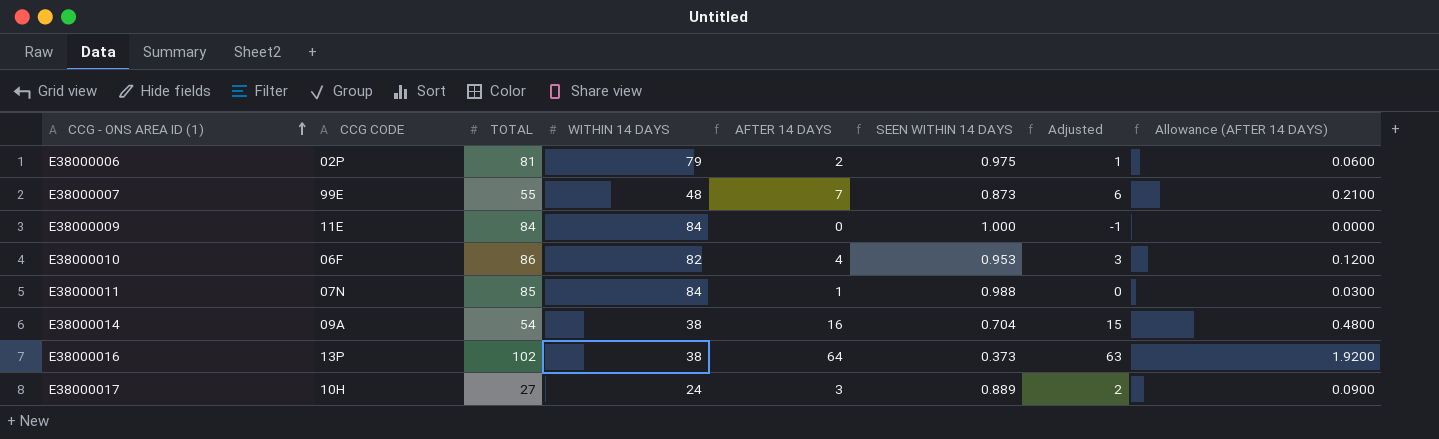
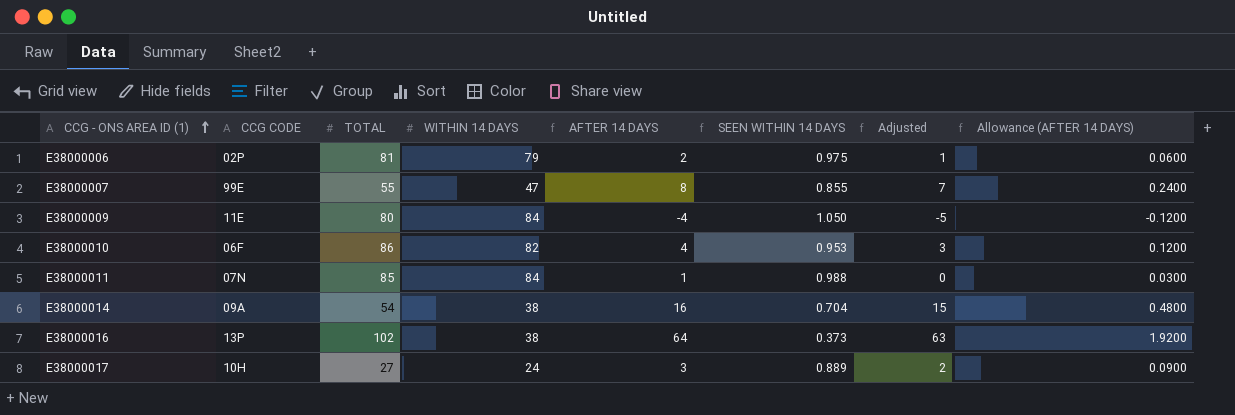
E38000007 | WITHIN 14 DAYS: 48 -> 47
E38000007 | AFTER 14 DAYS: 7 -> 8
E38000007 | SEEN WITHIN 14 DAYS: 0.873 -> 0.855
E38000007 | Adjusted: 6 -> 7
E38000007 | Allowance (AFTER 14 DAYS): 0.2100 -> 0.2400
E38000009 | TOTAL: 84 -> 80
E38000009 | AFTER 14 DAYS: 0 -> -4
E38000009 | SEEN WITHIN 14 DAYS: 1.000 -> 1.050
E38000009 | Adjusted: -1 -> -5
E38000009 | Allowance (AFTER 14 DAYS): 0.0000 -> -0.1200

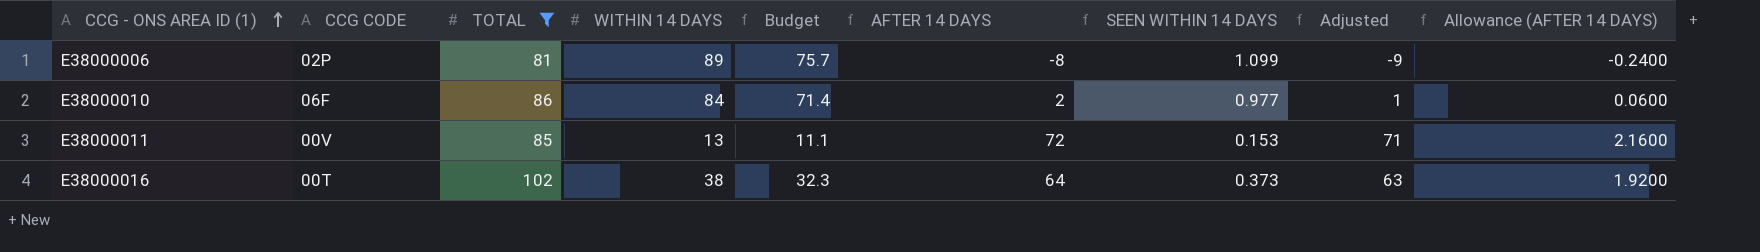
filter: none -> TOTAL >= 81
column Budget | formula: none -> [WITHIN 14 DAYS] * 0.85
E38000006 | WITHIN 14 DAYS: 79 -> 89
E38000006 | AFTER 14 DAYS: 2 -> -8
E38000006 | SEEN WITHIN 14 DAYS: 0.975 -> 1.099
E38000006 | Adjusted: 1 -> -9
E38000006 | Allowance (AFTER 14 DAYS): 0.0600 -> -0.2400
E38000010 | WITHIN 14 DAYS: 82 -> 84
E38000010 | AFTER 14 DAYS: 4 -> 2
E38000010 | SEEN WITHIN 14 DAYS: 0.953 -> 0.977
E38000010 | Adjusted: 3 -> 1
E38000010 | Allowance (AFTER 14 DAYS): 0.1200 -> 0.0600
E38000011 | CCG CODE: 07N -> 00V
E38000011 | WITHIN 14 DAYS: 84 -> 13
E38000011 | AFTER 14 DAYS: 1 -> 72
E38000011 | SEEN WITHIN 14 DAYS: 0.988 -> 0.153
E38000011 | Adjusted: 0 -> 71
E38000011 | Allowance (AFTER 14 DAYS): 0.0300 -> 2.1600
E38000016 | CCG CODE: 13P -> 00T

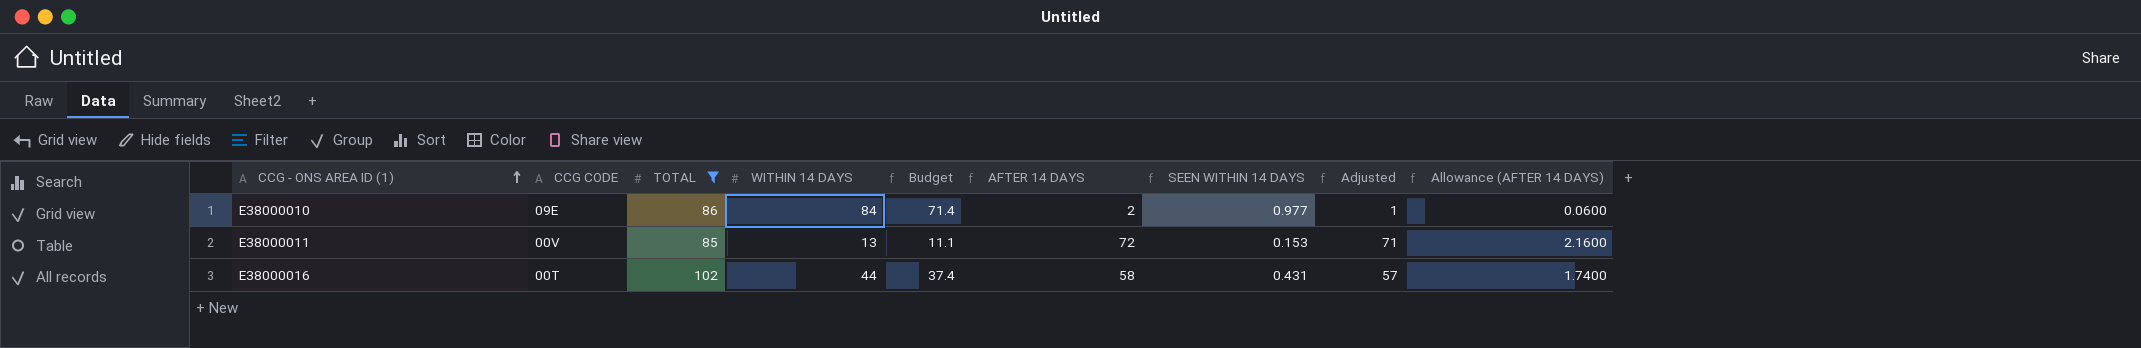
row E38000006: 02P | 81 | 89 | 75.7 | -8 | 1.099 | -9 | -0.2400 -> none
E38000010 | CCG CODE: 06F -> 09E
E38000016 | WITHIN 14 DAYS: 38 -> 44
E38000016 | Budget: 32.3 -> 37.4
E38000016 | AFTER 14 DAYS: 64 -> 58
E38000016 | SEEN WITHIN 14 DAYS: 0.373 -> 0.431
E38000016 | Adjusted: 63 -> 57
E38000016 | Allowance (AFTER 14 DAYS): 1.9200 -> 1.7400

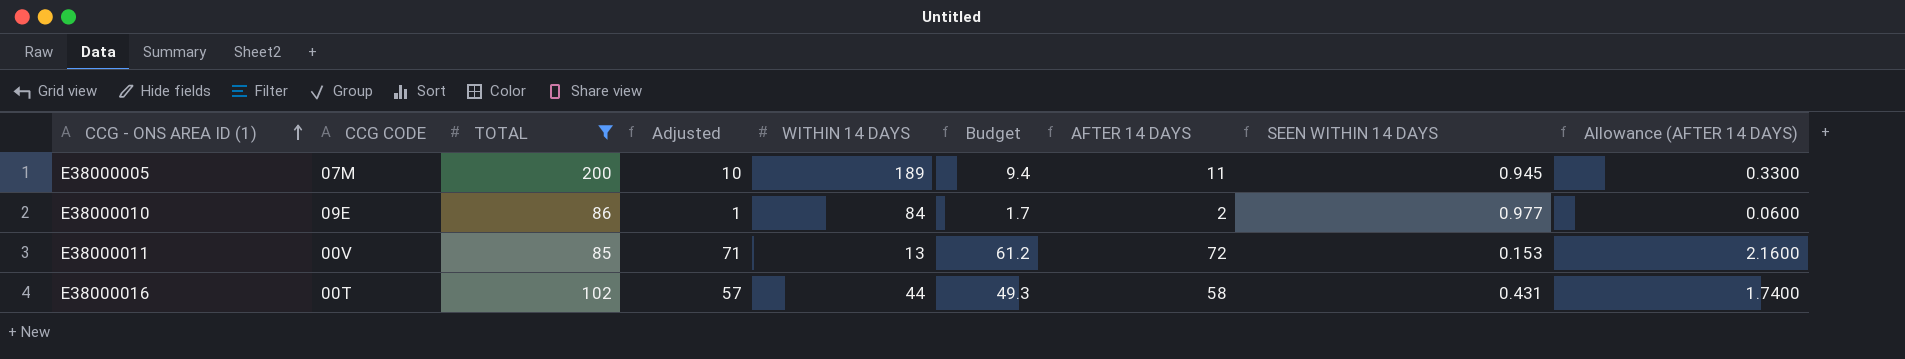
column Adjusted | position: 8 -> 4
column Budget | formula: [WITHIN 14 DAYS] * 0.85 -> [AFTER 14 DAYS] * 0.85
row E38000005: none -> 07M | 200 | 10 | 189 | 9.4 | 11 | 0.945 | 0.3300

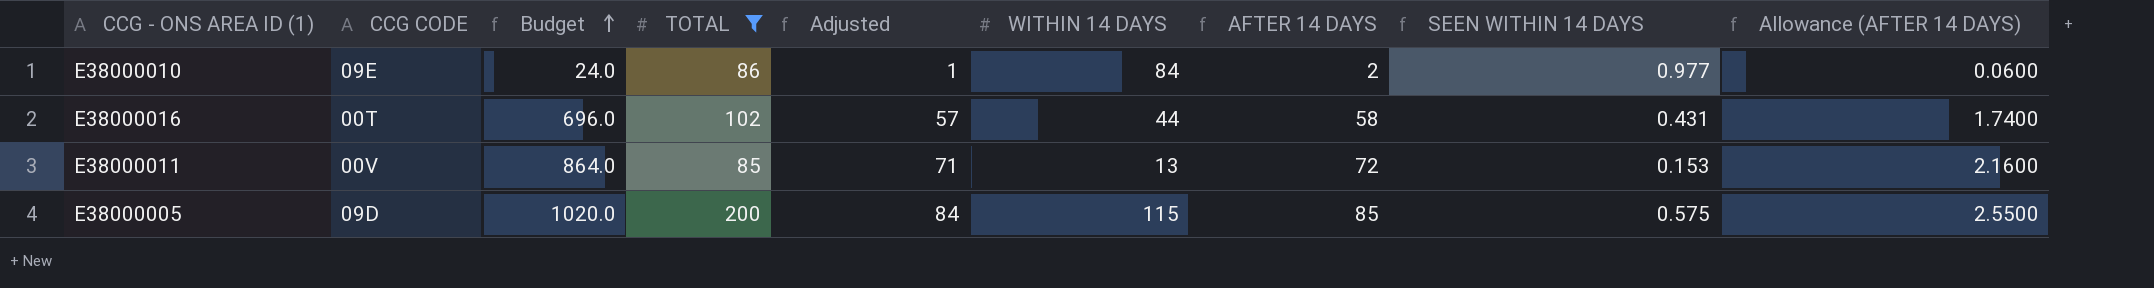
row order: CCG - ONS AREA ID (1) ascending -> Budget ascending
column Budget | formula: [AFTER 14 DAYS] * 0.85 -> [AFTER 14 DAYS] * 12
column Budget | position: 6 -> 3
E38000005 | CCG CODE: 07M -> 09D
E38000005 | Adjusted: 10 -> 84
E38000005 | WITHIN 14 DAYS: 189 -> 115
E38000005 | AFTER 14 DAYS: 11 -> 85
E38000005 | SEEN WITHIN 14 DAYS: 0.945 -> 0.575
E38000005 | Allowance (AFTER 14 DAYS): 0.3300 -> 2.5500

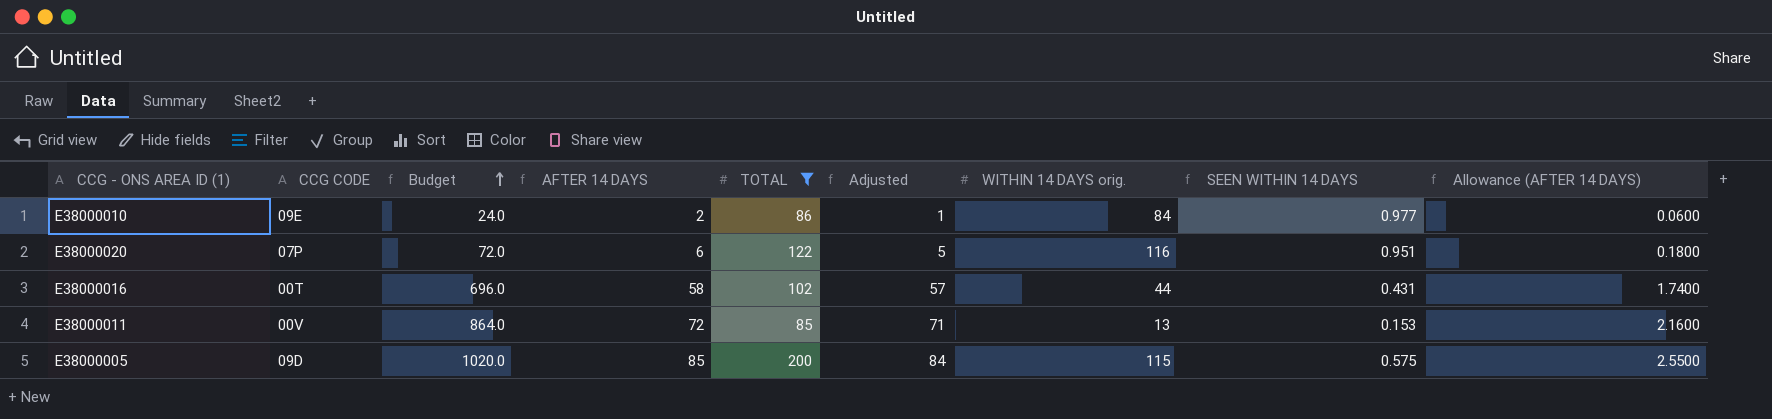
column AFTER 14 DAYS | position: 7 -> 4
column name: WITHIN 14 DAYS -> WITHIN 14 DAYS orig.
row E38000020: none -> 07P | 72.0 | 6 | 122 | 5 | 116 | 0.951 | 0.1800

